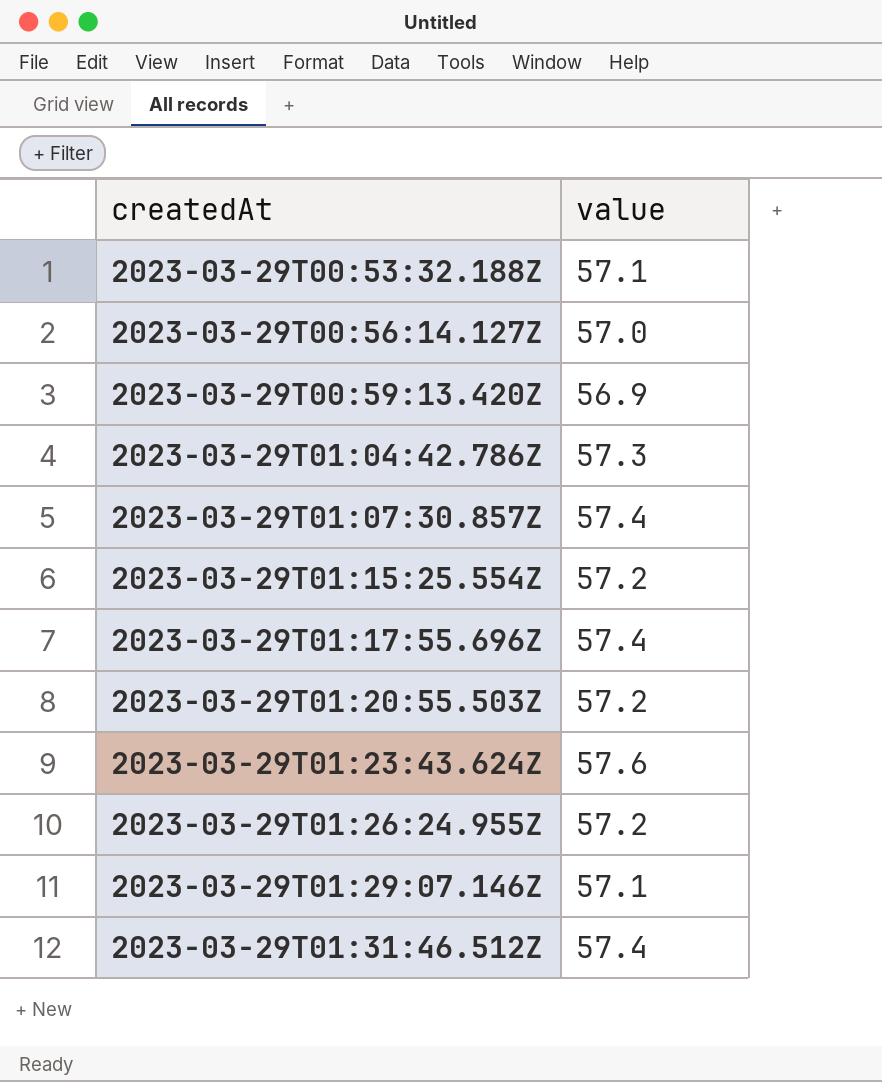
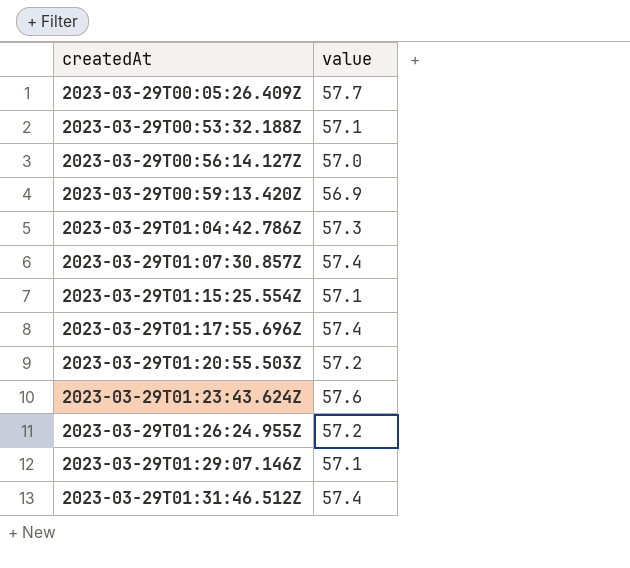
row 2023-03-29T00:05:26.409Z: none -> 57.7
2023-03-29T01:15:25.554Z | value: 57.2 -> 57.1

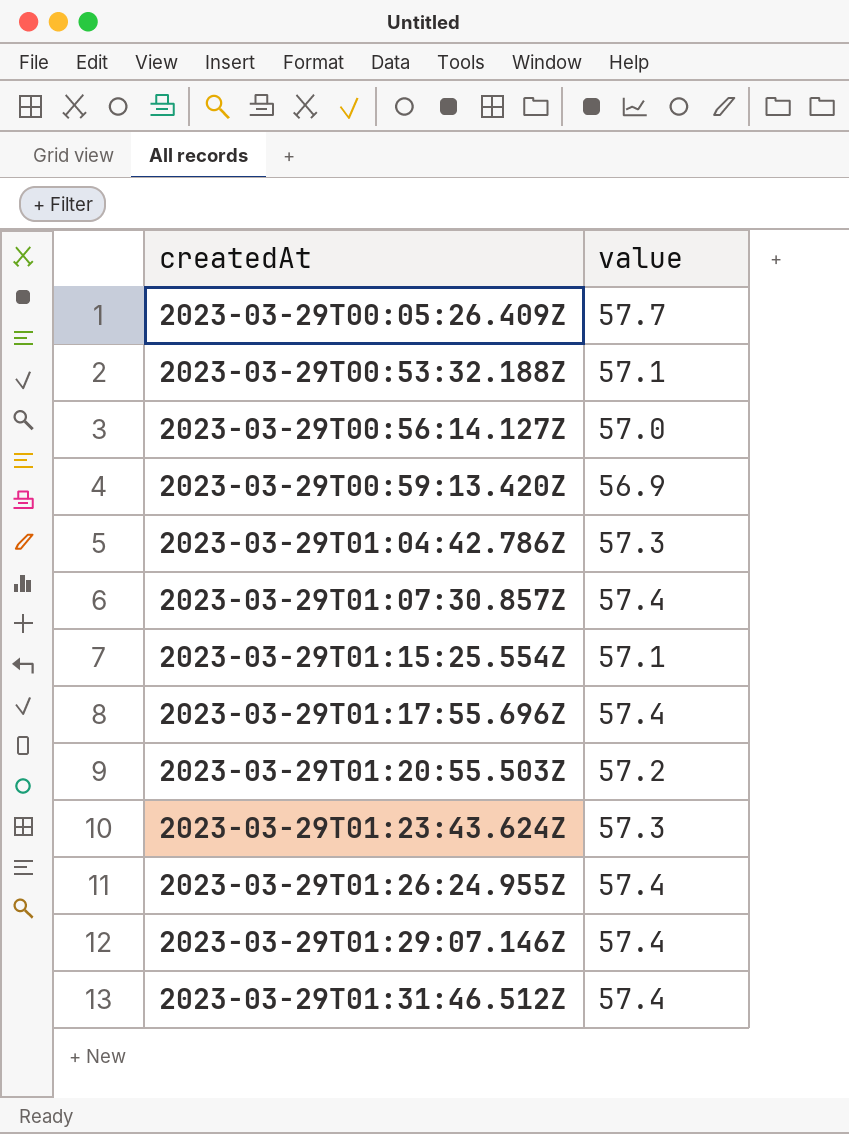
2023-03-29T01:23:43.624Z | value: 57.6 -> 57.3
2023-03-29T01:26:24.955Z | value: 57.2 -> 57.4
2023-03-29T01:29:07.146Z | value: 57.1 -> 57.4

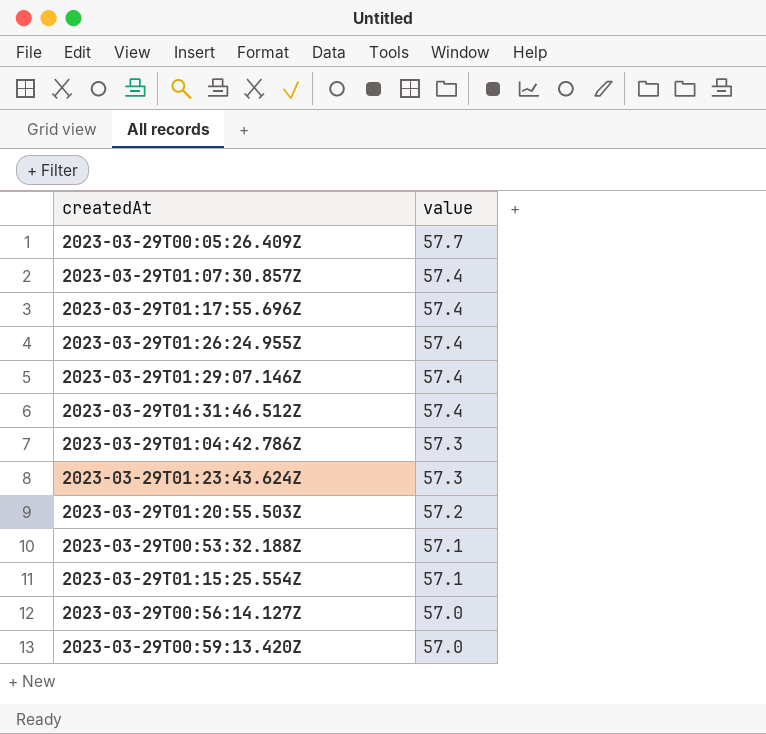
row order: createdAt ascending -> value descending
2023-03-29T00:59:13.420Z | value: 56.9 -> 57.0

